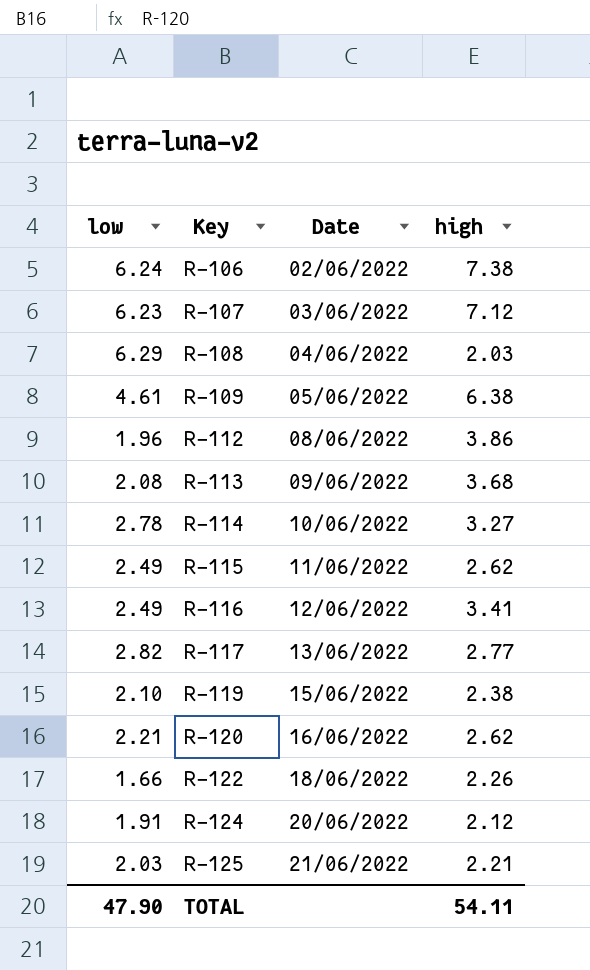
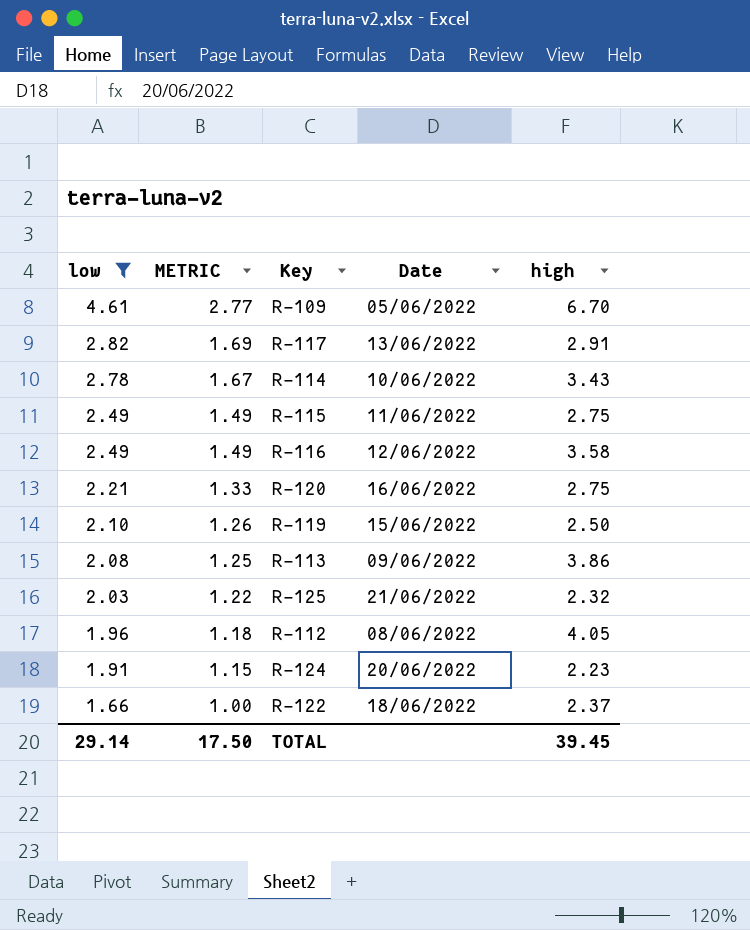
filter: none -> low <= 4.61
row order: Key ascending -> low descending
column METRIC | formula: none -> [low] * 0.6
R-109 | high: 6.38 -> 6.70
R-117 | high: 2.77 -> 2.91
R-114 | high: 3.27 -> 3.43
R-115 | high: 2.62 -> 2.75
R-116 | high: 3.41 -> 3.58
R-120 | high: 2.62 -> 2.75
R-119 | high: 2.38 -> 2.50
R-113 | high: 3.68 -> 3.86
R-125 | high: 2.21 -> 2.32
R-112 | high: 3.86 -> 4.05
R-124 | high: 2.12 -> 2.23
R-122 | high: 2.26 -> 2.37
TOTAL | low: 47.90 -> 29.14
TOTAL | high: 54.11 -> 39.45

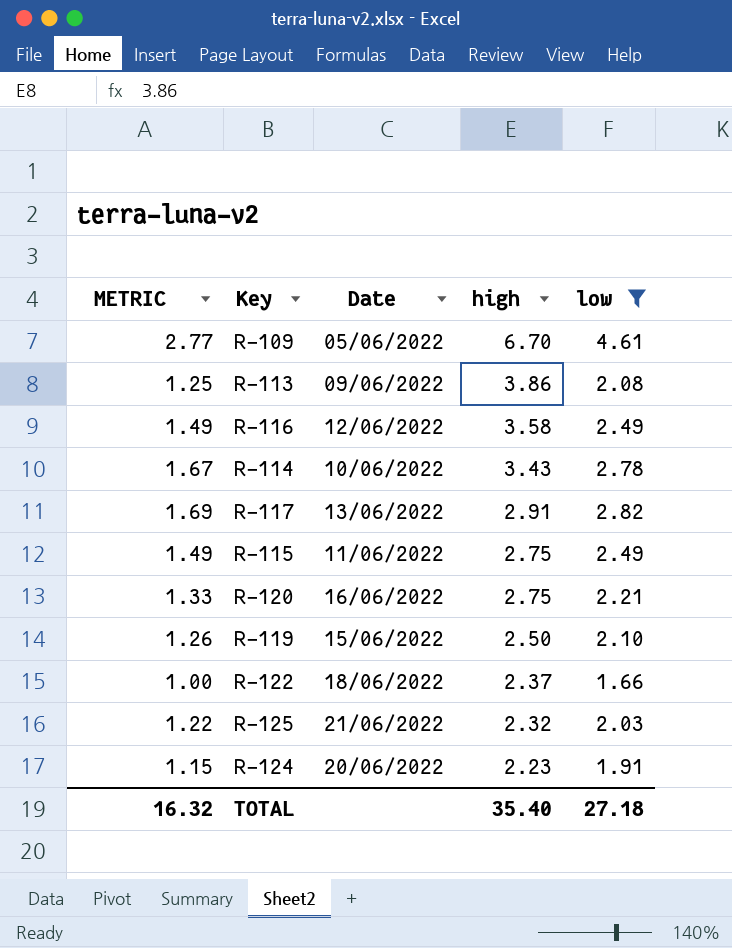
row order: low descending -> high descending
column low | position: 1 -> 5
row R-112: 1.96 | 1.18 | 08/06/2022 | 4.05 -> none
TOTAL | METRIC: 17.50 -> 16.32
TOTAL | high: 39.45 -> 35.40
TOTAL | low: 29.14 -> 27.18

